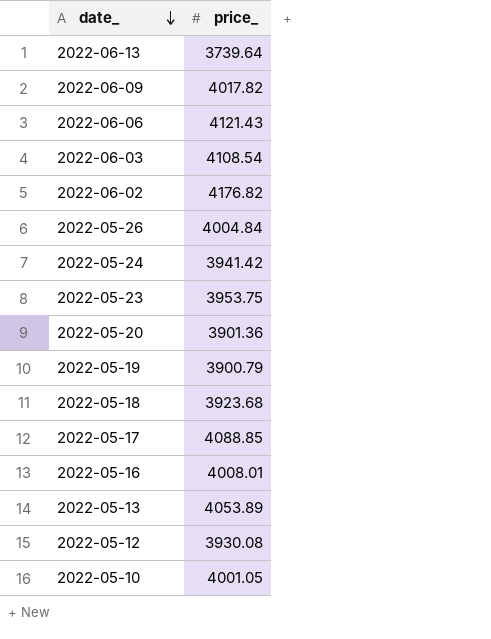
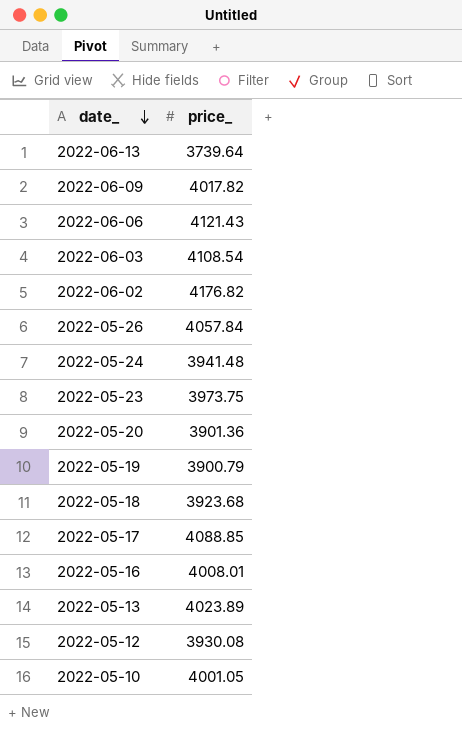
2022-05-26 | price_: 4004.84 -> 4057.84
2022-05-24 | price_: 3941.42 -> 3941.48
2022-05-23 | price_: 3953.75 -> 3973.75
2022-05-13 | price_: 4053.89 -> 4023.89

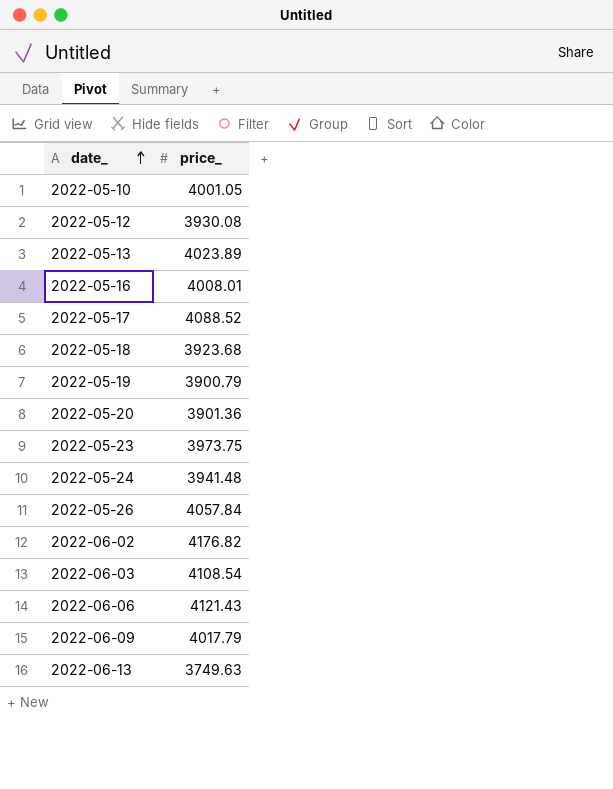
row order: date_ descending -> date_ ascending
2022-05-17 | price_: 4088.85 -> 4088.52
2022-06-09 | price_: 4017.82 -> 4017.79
2022-06-13 | price_: 3739.64 -> 3749.63

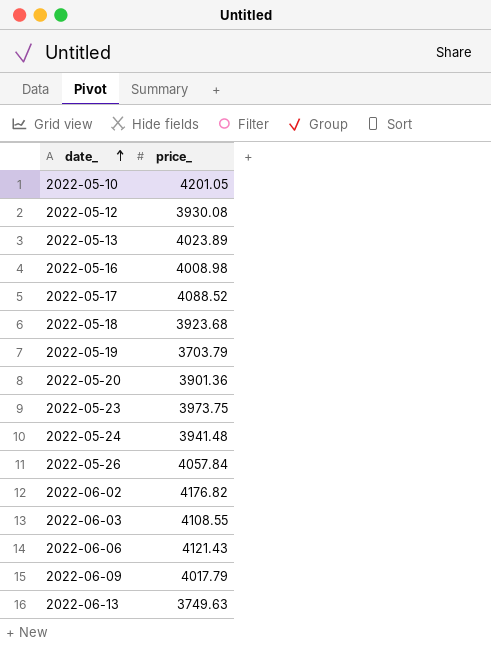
2022-05-10 | price_: 4001.05 -> 4201.05
2022-05-16 | price_: 4008.01 -> 4008.98
2022-05-19 | price_: 3900.79 -> 3703.79
2022-06-03 | price_: 4108.54 -> 4108.55

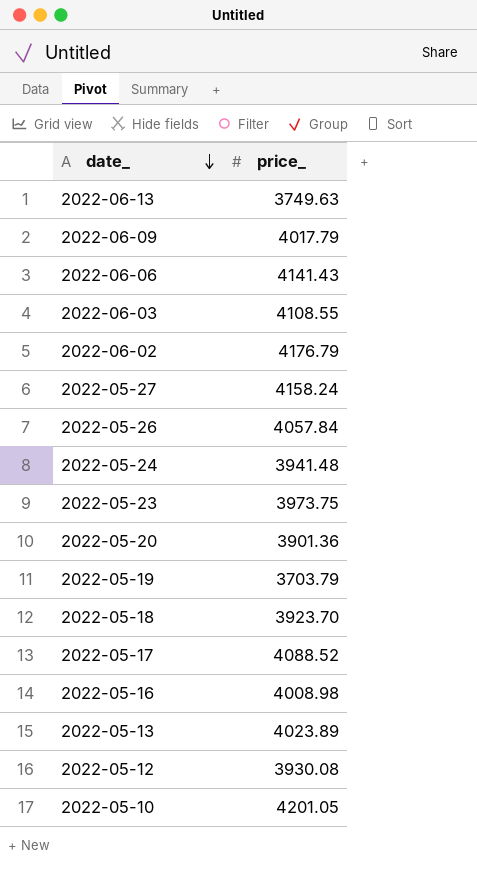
row order: date_ ascending -> date_ descending
2022-06-06 | price_: 4121.43 -> 4141.43
2022-06-02 | price_: 4176.82 -> 4176.79
row 2022-05-27: none -> 4158.24
2022-05-18 | price_: 3923.68 -> 3923.70

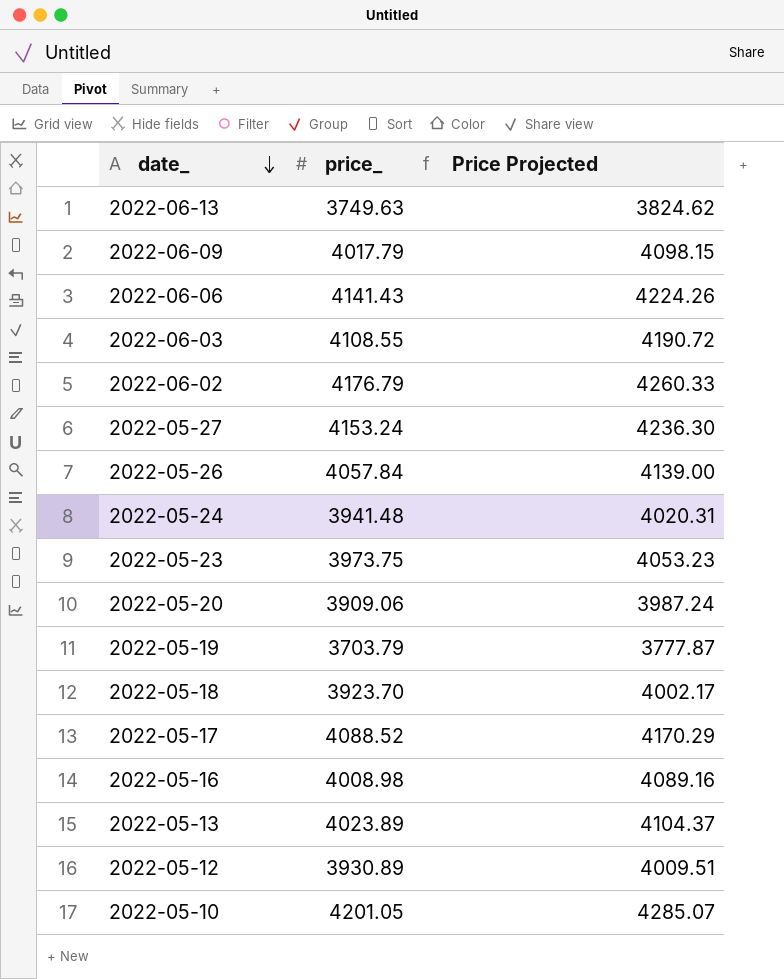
column Price Projected | formula: none -> [price_] * 1.02
2022-05-27 | price_: 4158.24 -> 4153.24
2022-05-20 | price_: 3901.36 -> 3909.06
2022-05-12 | price_: 3930.08 -> 3930.89

